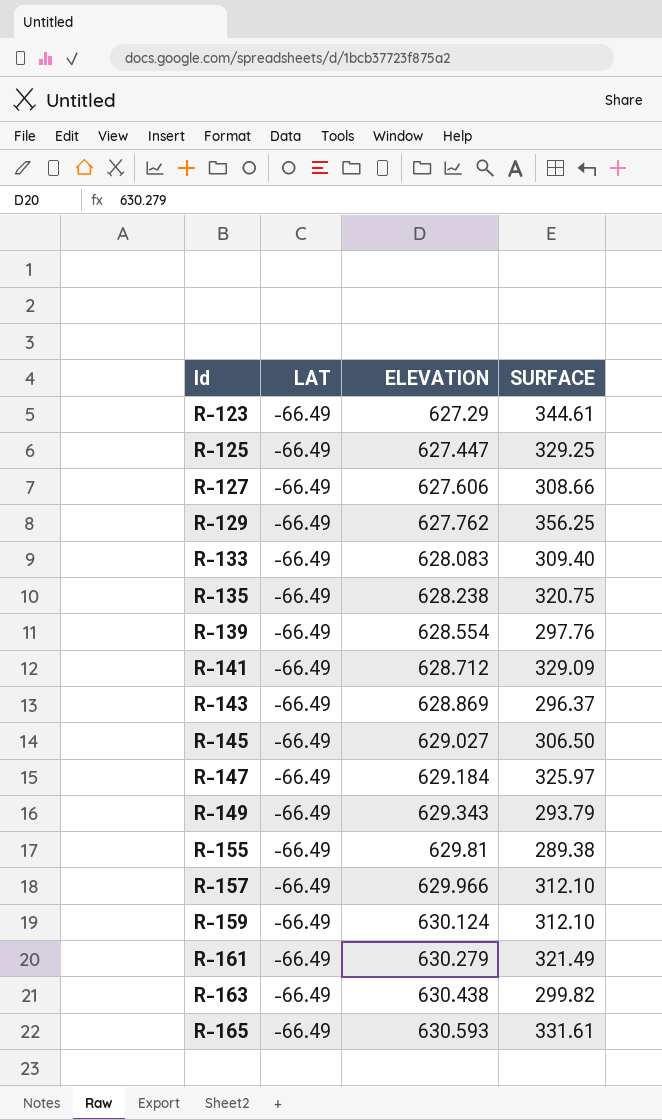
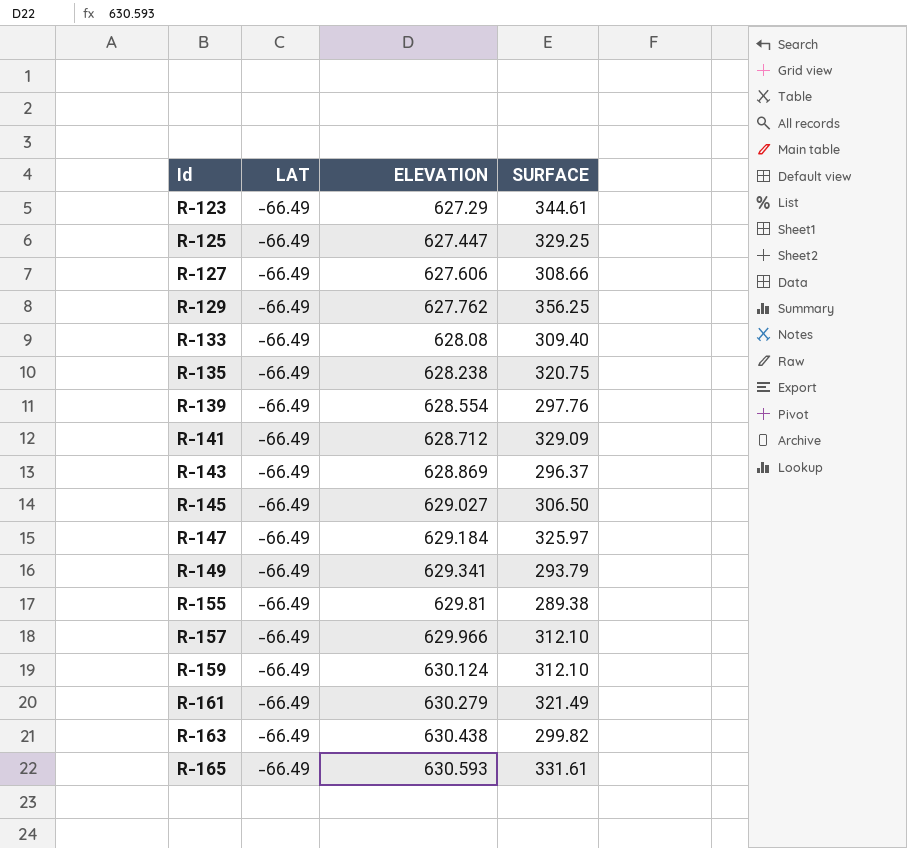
R-133 | ELEVATION: 628.083 -> 628.08
R-149 | ELEVATION: 629.343 -> 629.341

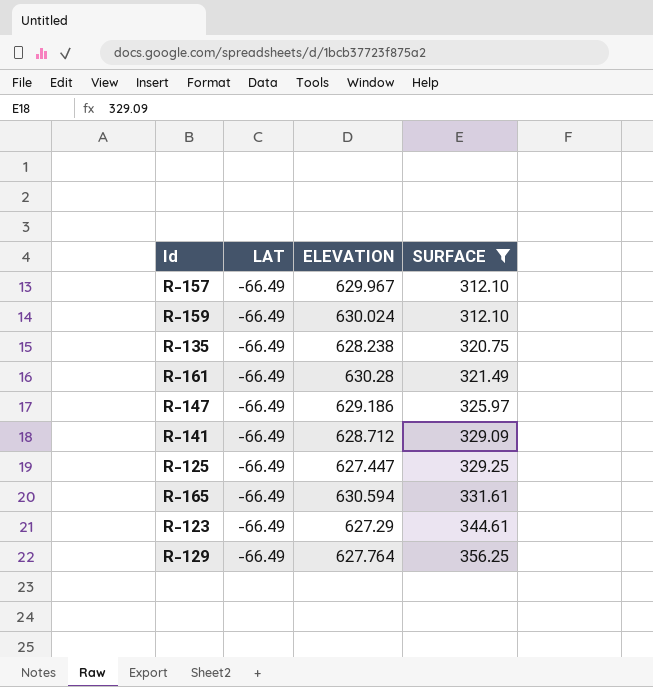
filter: none -> SURFACE >= 312.10
row order: Id ascending -> SURFACE ascending
R-157 | ELEVATION: 629.966 -> 629.967
R-159 | ELEVATION: 630.124 -> 630.024
R-161 | ELEVATION: 630.279 -> 630.28
R-147 | ELEVATION: 629.184 -> 629.186
R-165 | ELEVATION: 630.593 -> 630.594
R-129 | ELEVATION: 627.762 -> 627.764

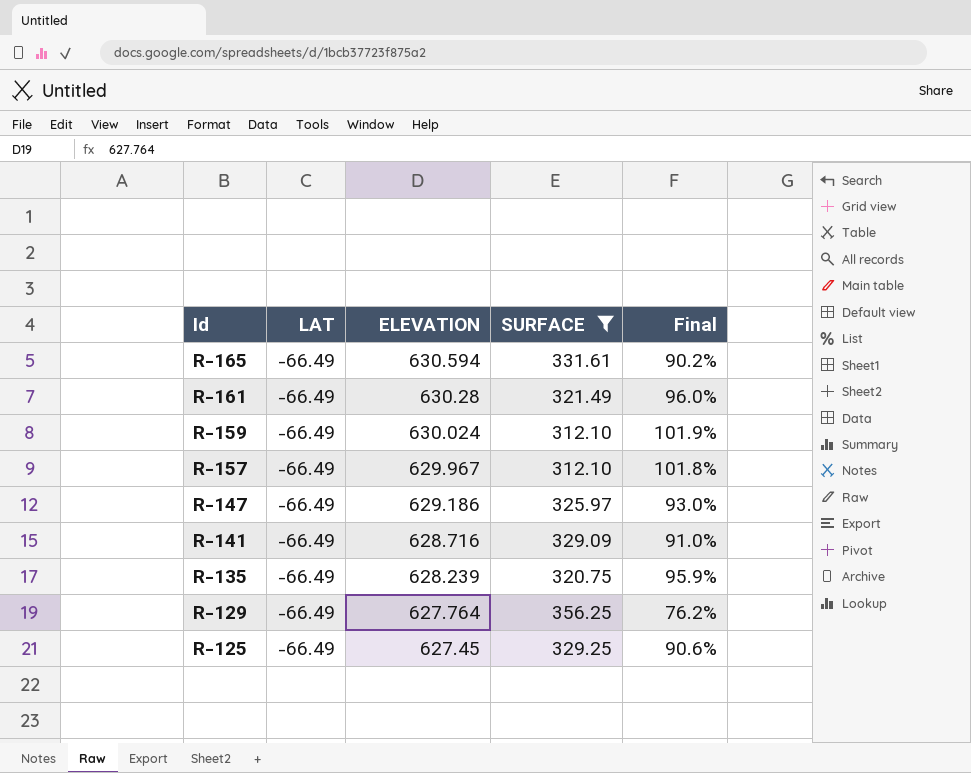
row order: SURFACE ascending -> Id descending
column Final | formula: none -> ([ELEVATION] - [SURFACE]) / [SURFACE]
row R-123: -66.49 | 627.29 | 344.61 -> none
R-141 | ELEVATION: 628.712 -> 628.716
R-135 | ELEVATION: 628.238 -> 628.239
R-125 | ELEVATION: 627.447 -> 627.45

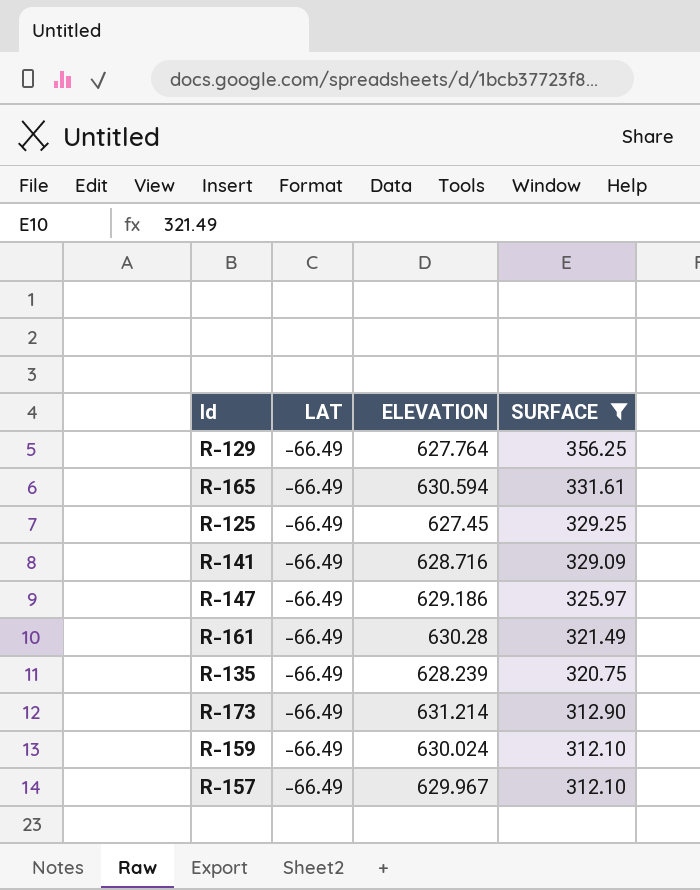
row order: Id descending -> SURFACE descending
column Final | formula: ([ELEVATION] - [SURFACE]) / [SURFACE] -> none
row R-173: none -> -66.49 | 631.214 | 312.90

